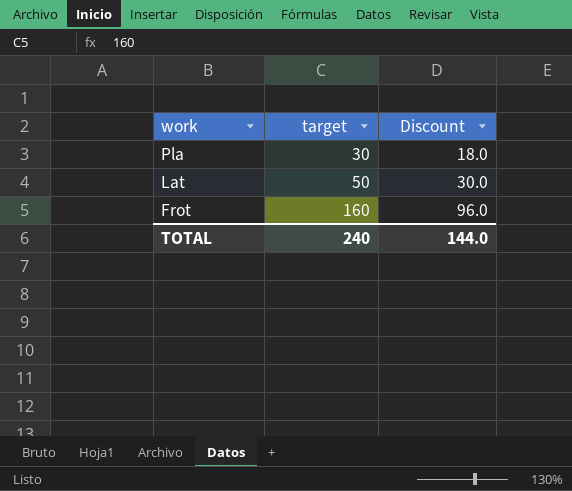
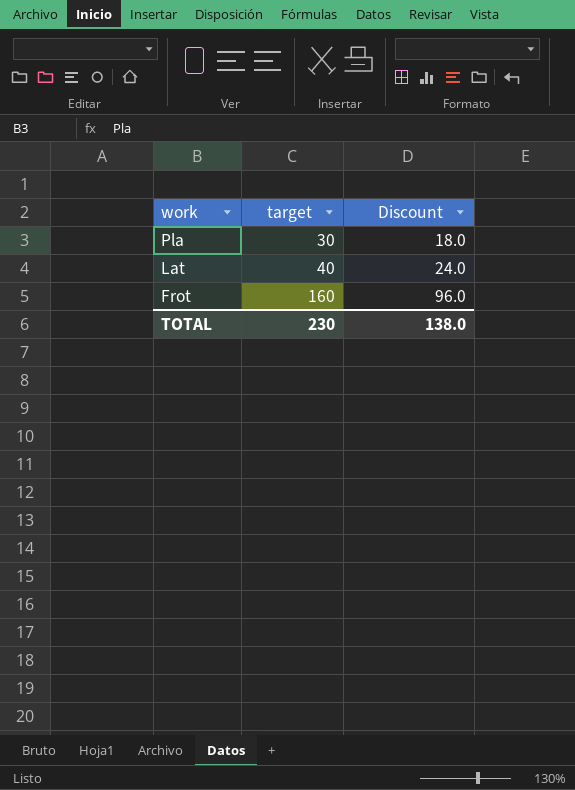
Lat | target: 50 -> 40
Lat | Discount: 30.0 -> 24.0
TOTAL | target: 240 -> 230
TOTAL | Discount: 144.0 -> 138.0

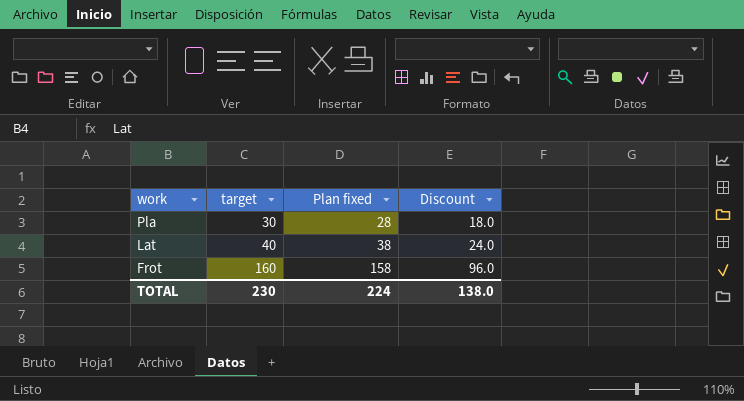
column Plan fixed | formula: none -> [target] - 2

